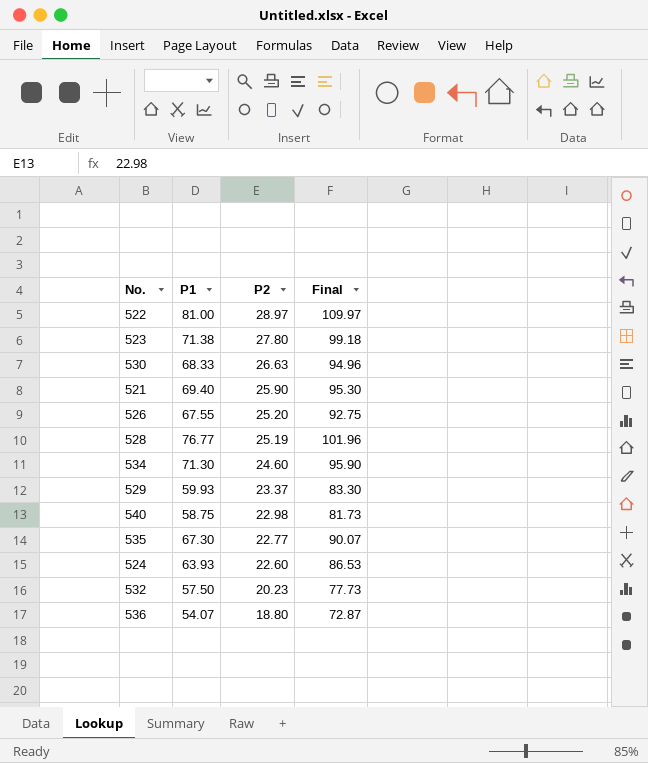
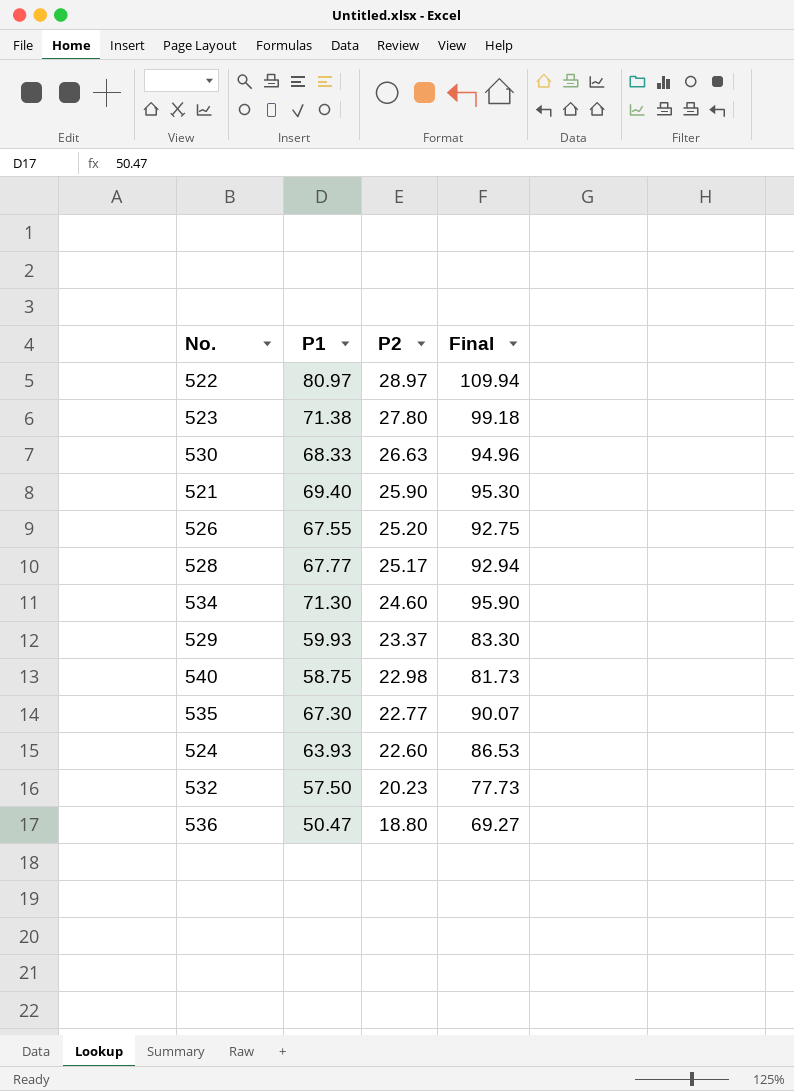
522 | P1: 81.00 -> 80.97
522 | Final: 109.97 -> 109.94
528 | P1: 76.77 -> 67.77
528 | P2: 25.19 -> 25.17
528 | Final: 101.96 -> 92.94
536 | P1: 54.07 -> 50.47
536 | Final: 72.87 -> 69.27

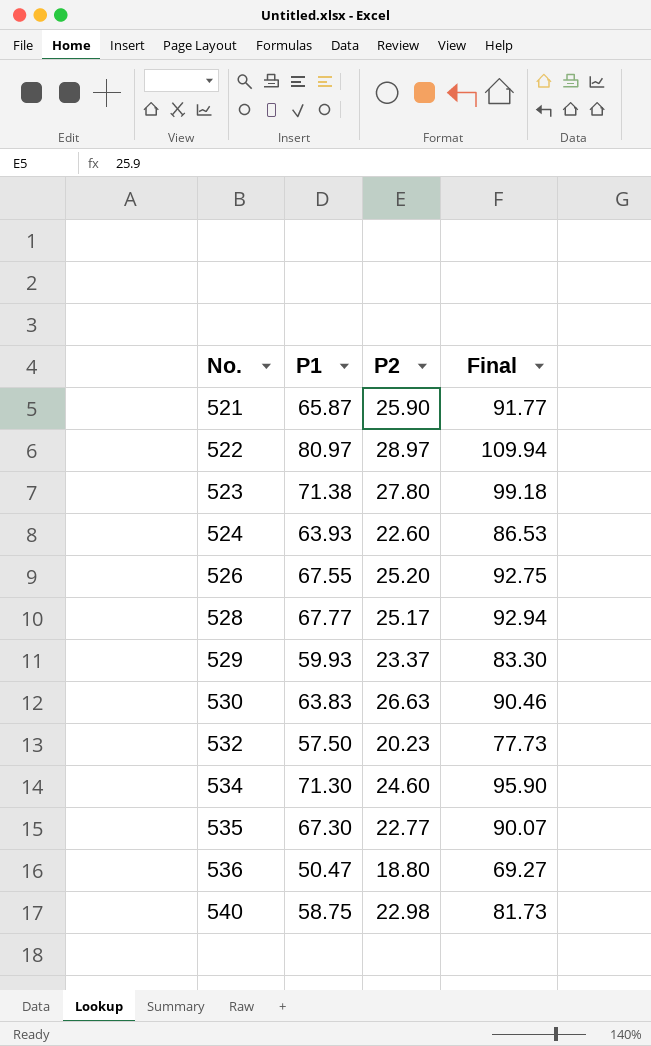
row order: P2 descending -> No. ascending
521 | P1: 69.40 -> 65.87
521 | Final: 95.30 -> 91.77
530 | P1: 68.33 -> 63.83
530 | Final: 94.96 -> 90.46

